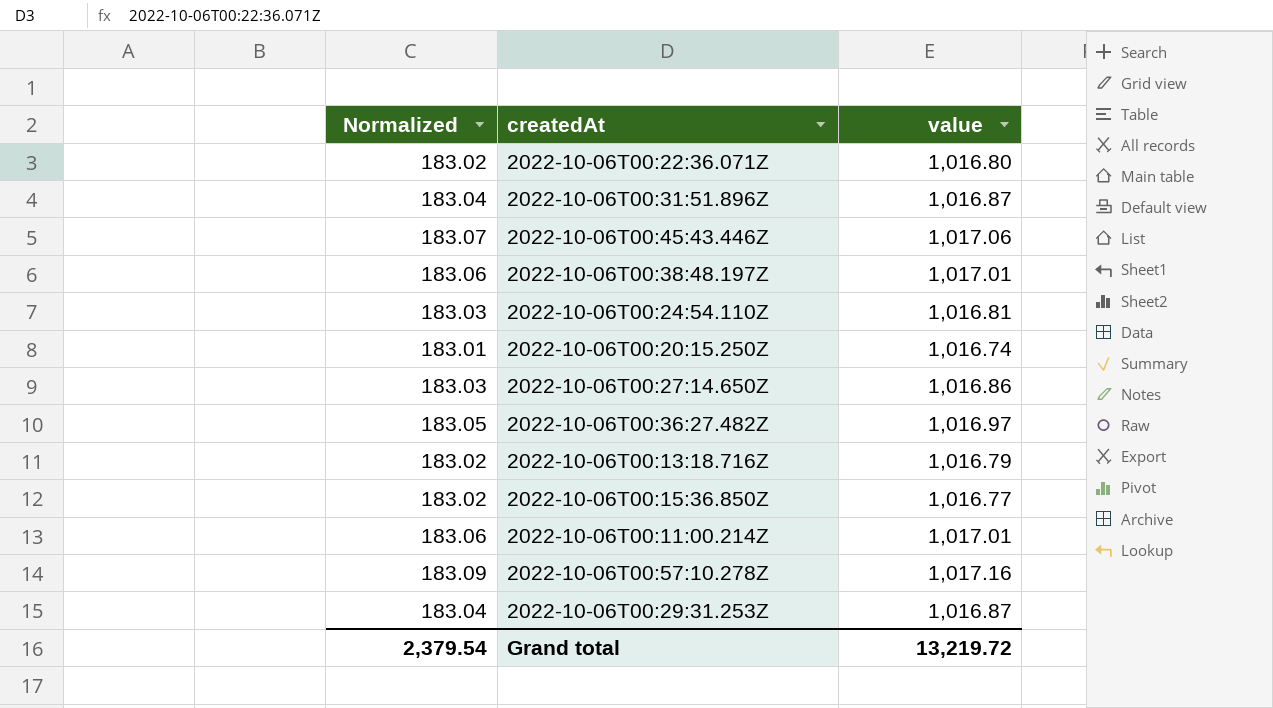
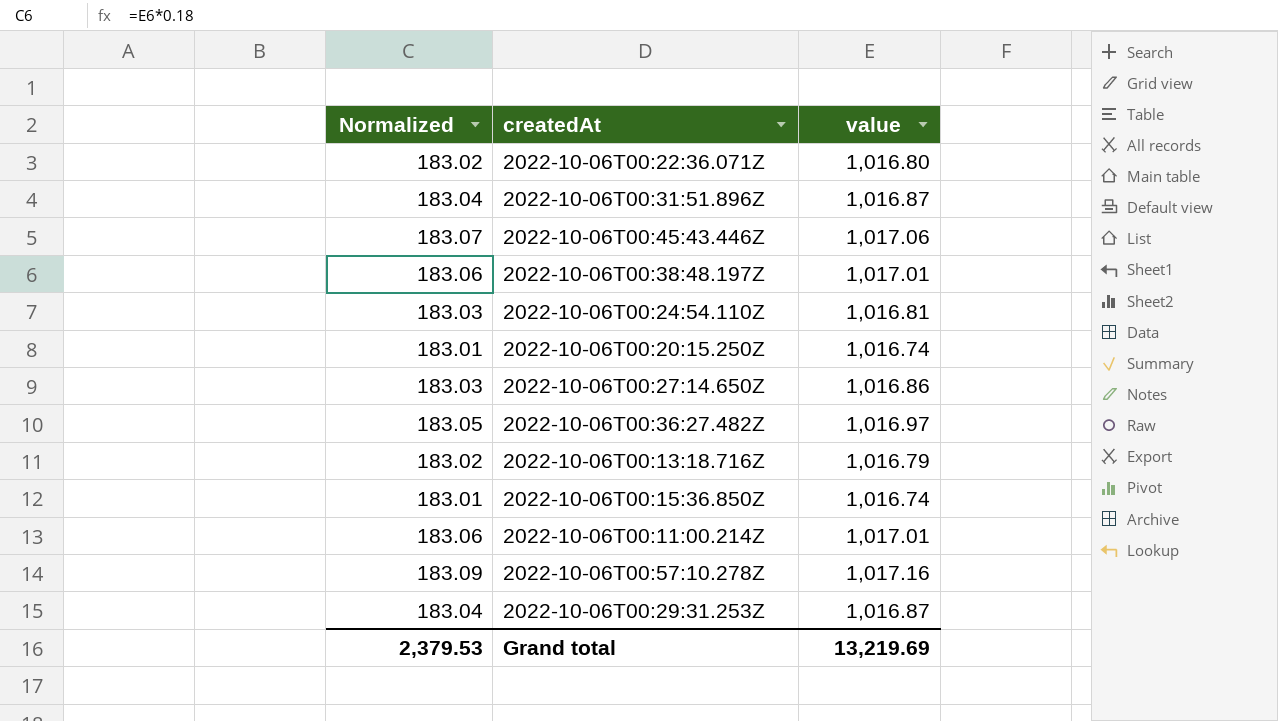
2022-10-06T00:15:36.850Z | Normalized: 183.02 -> 183.01
2022-10-06T00:15:36.850Z | value: 1,016.77 -> 1,016.74
Grand total | Normalized: 2,379.54 -> 2,379.53
Grand total | value: 13,219.72 -> 13,219.69

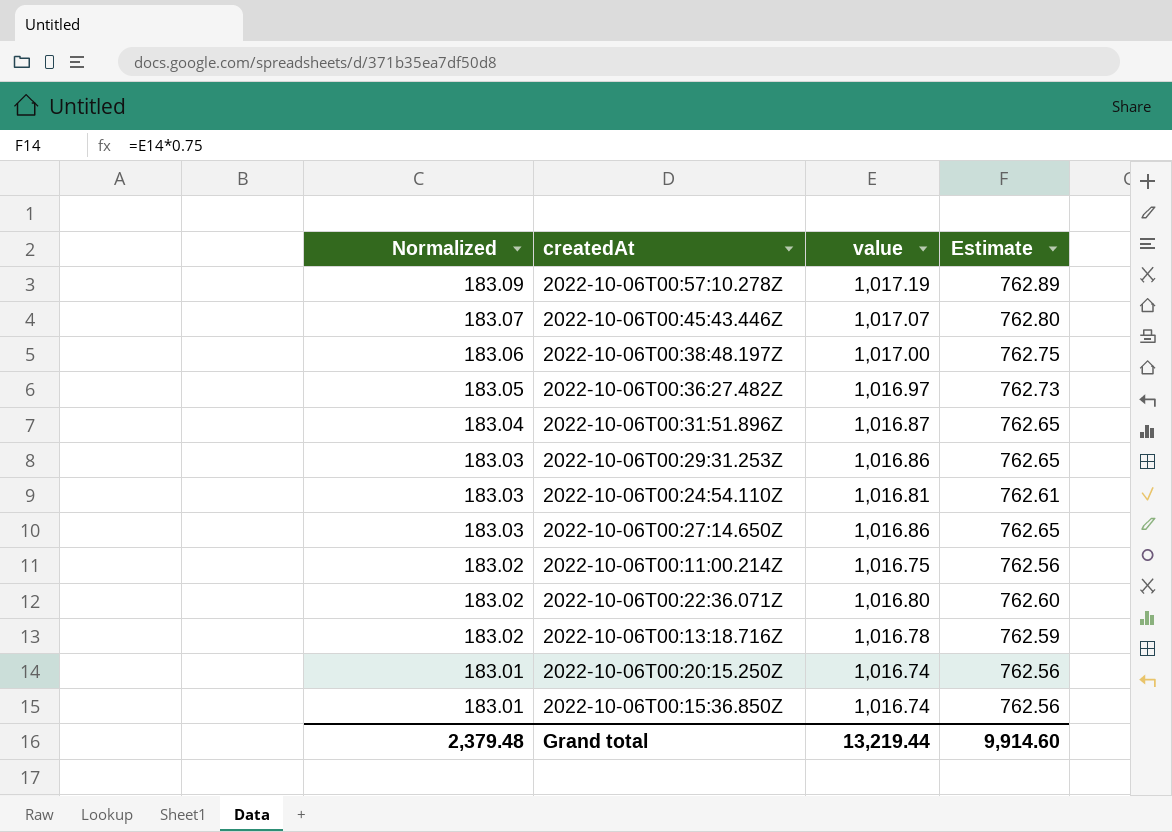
row order: none -> Normalized descending
column Estimate | formula: none -> [value] * 0.75
2022-10-06T00:57:10.278Z | value: 1,017.16 -> 1,017.19
2022-10-06T00:45:43.446Z | value: 1,017.06 -> 1,017.07
2022-10-06T00:38:48.197Z | value: 1,017.01 -> 1,017.00
2022-10-06T00:29:31.253Z | Normalized: 183.04 -> 183.03
2022-10-06T00:29:31.253Z | value: 1,016.87 -> 1,016.86
2022-10-06T00:11:00.214Z | Normalized: 183.06 -> 183.02
2022-10-06T00:11:00.214Z | value: 1,017.01 -> 1,016.75
2022-10-06T00:13:18.716Z | value: 1,016.79 -> 1,016.78
Grand total | Normalized: 2,379.53 -> 2,379.48
Grand total | value: 13,219.69 -> 13,219.44

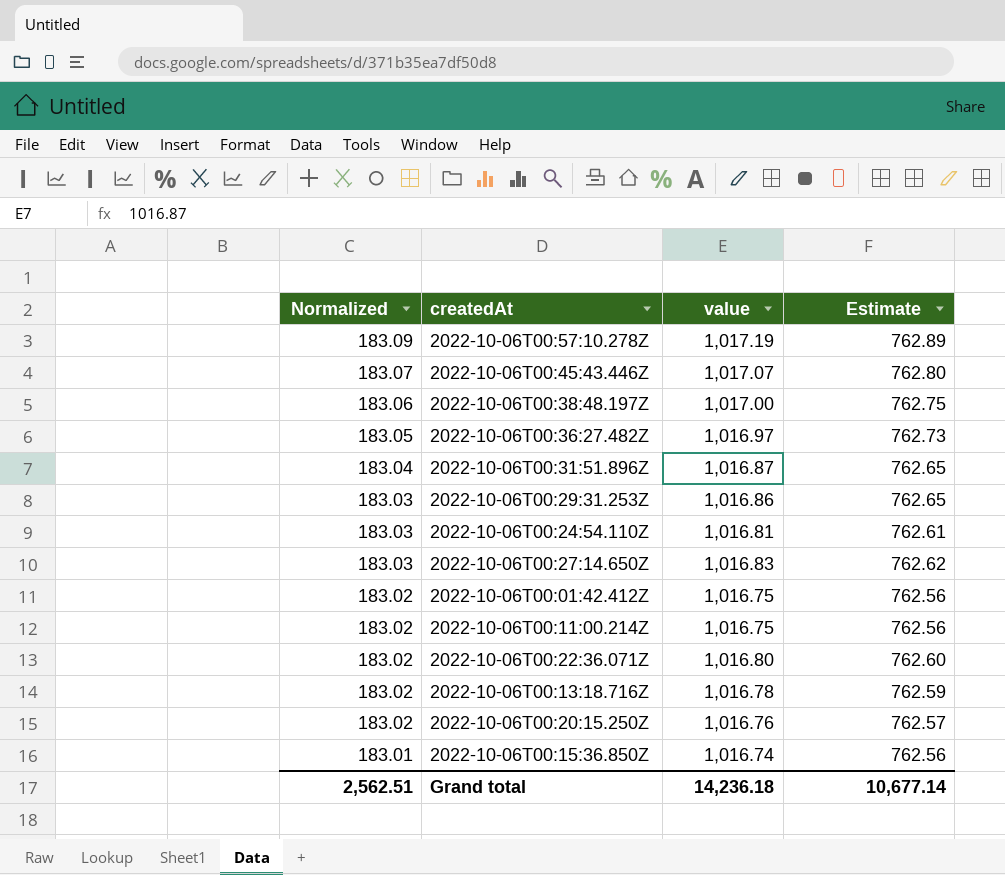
2022-10-06T00:27:14.650Z | value: 1,016.86 -> 1,016.83
2022-10-06T00:27:14.650Z | Estimate: 762.65 -> 762.62
row 2022-10-06T00:01:42.412Z: none -> 183.02 | 1,016.75 | 762.56
2022-10-06T00:20:15.250Z | Normalized: 183.01 -> 183.02
2022-10-06T00:20:15.250Z | value: 1,016.74 -> 1,016.76
2022-10-06T00:20:15.250Z | Estimate: 762.56 -> 762.57
Grand total | Normalized: 2,379.48 -> 2,562.51
Grand total | value: 13,219.44 -> 14,236.18
Grand total | Estimate: 9,914.60 -> 10,677.14

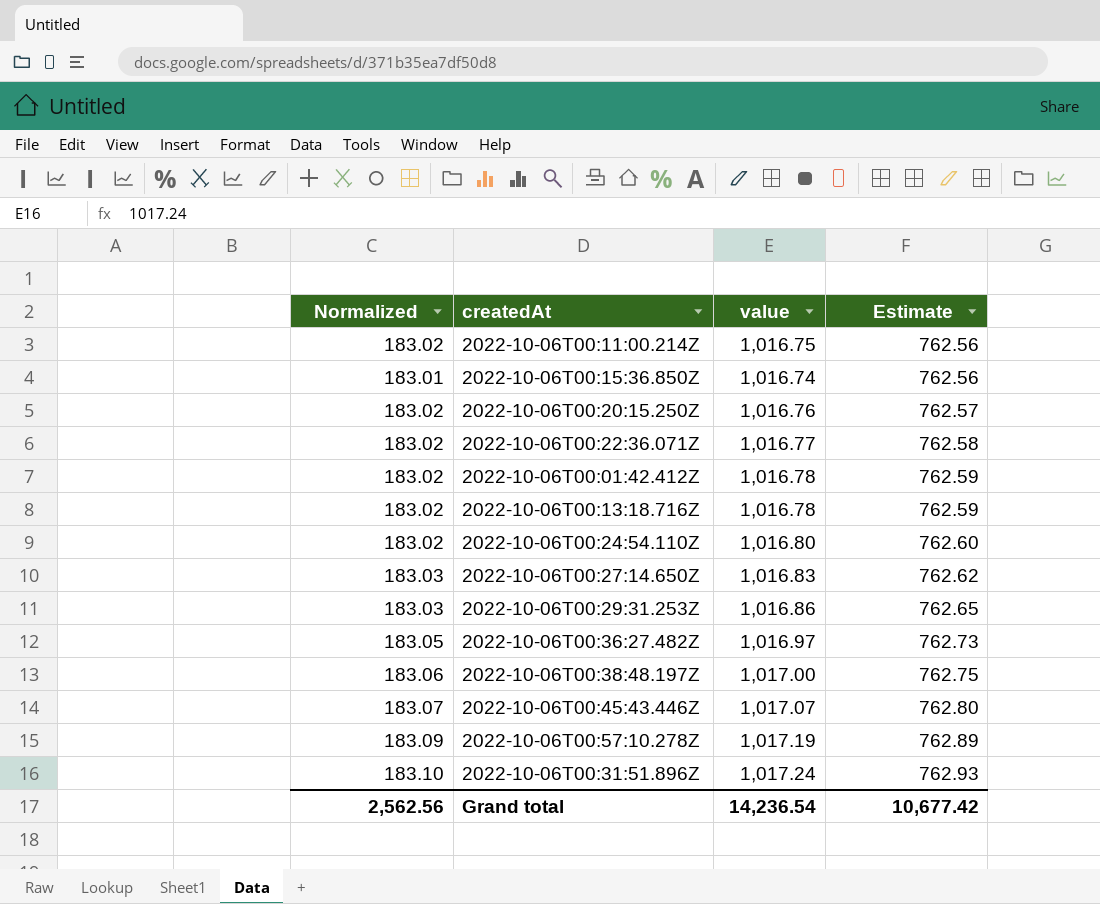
row order: Normalized descending -> Estimate ascending
2022-10-06T00:22:36.071Z | value: 1,016.80 -> 1,016.77
2022-10-06T00:22:36.071Z | Estimate: 762.60 -> 762.58
2022-10-06T00:01:42.412Z | value: 1,016.75 -> 1,016.78
2022-10-06T00:01:42.412Z | Estimate: 762.56 -> 762.59
2022-10-06T00:24:54.110Z | Normalized: 183.03 -> 183.02
2022-10-06T00:24:54.110Z | value: 1,016.81 -> 1,016.80
2022-10-06T00:24:54.110Z | Estimate: 762.61 -> 762.60
2022-10-06T00:31:51.896Z | Normalized: 183.04 -> 183.10
2022-10-06T00:31:51.896Z | value: 1,016.87 -> 1,017.24
2022-10-06T00:31:51.896Z | Estimate: 762.65 -> 762.93
Grand total | Normalized: 2,562.51 -> 2,562.56
Grand total | value: 14,236.18 -> 14,236.54
Grand total | Estimate: 10,677.14 -> 10,677.42

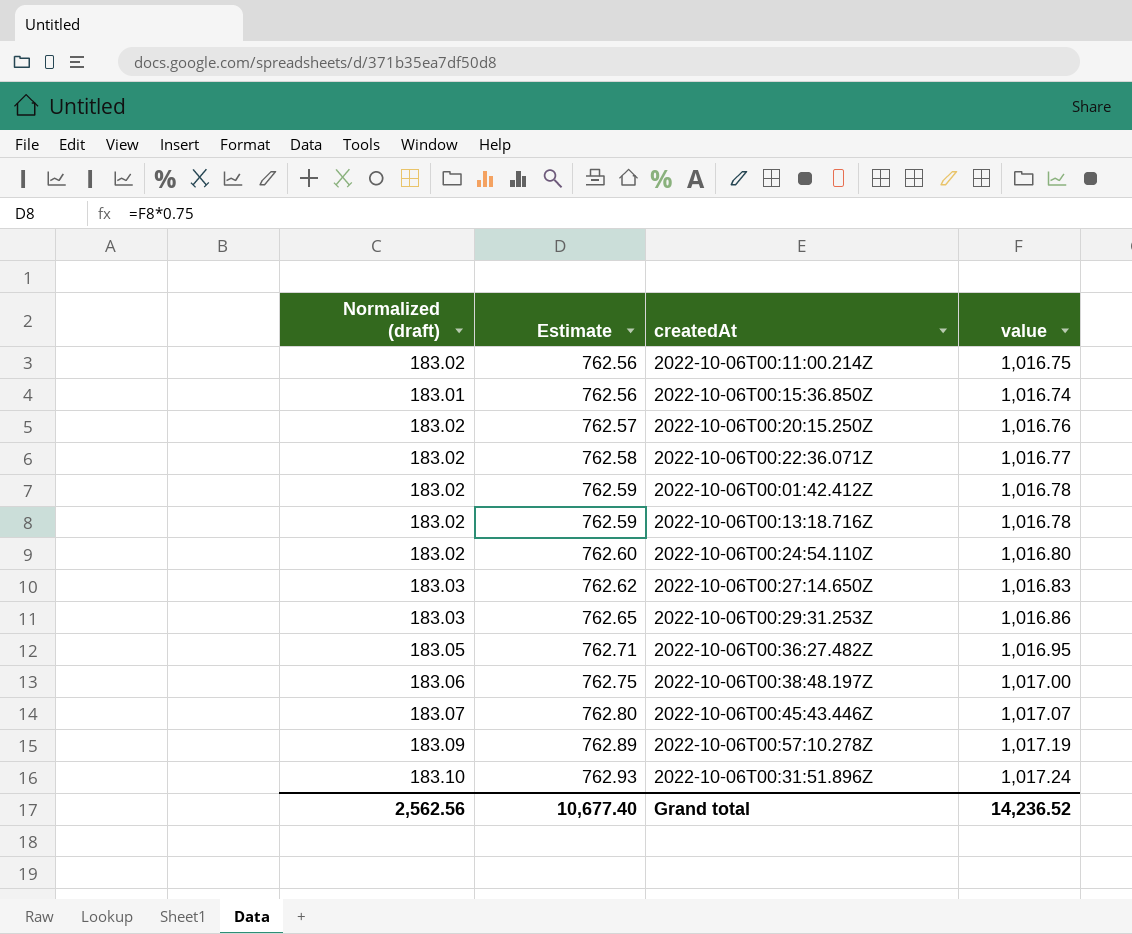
column name: Normalized -> Normalized (draft)
column Estimate | position: 4 -> 2
2022-10-06T00:36:27.482Z | Estimate: 762.73 -> 762.71
2022-10-06T00:36:27.482Z | value: 1,016.97 -> 1,016.95
Grand total | Estimate: 10,677.42 -> 10,677.40
Grand total | value: 14,236.54 -> 14,236.52

